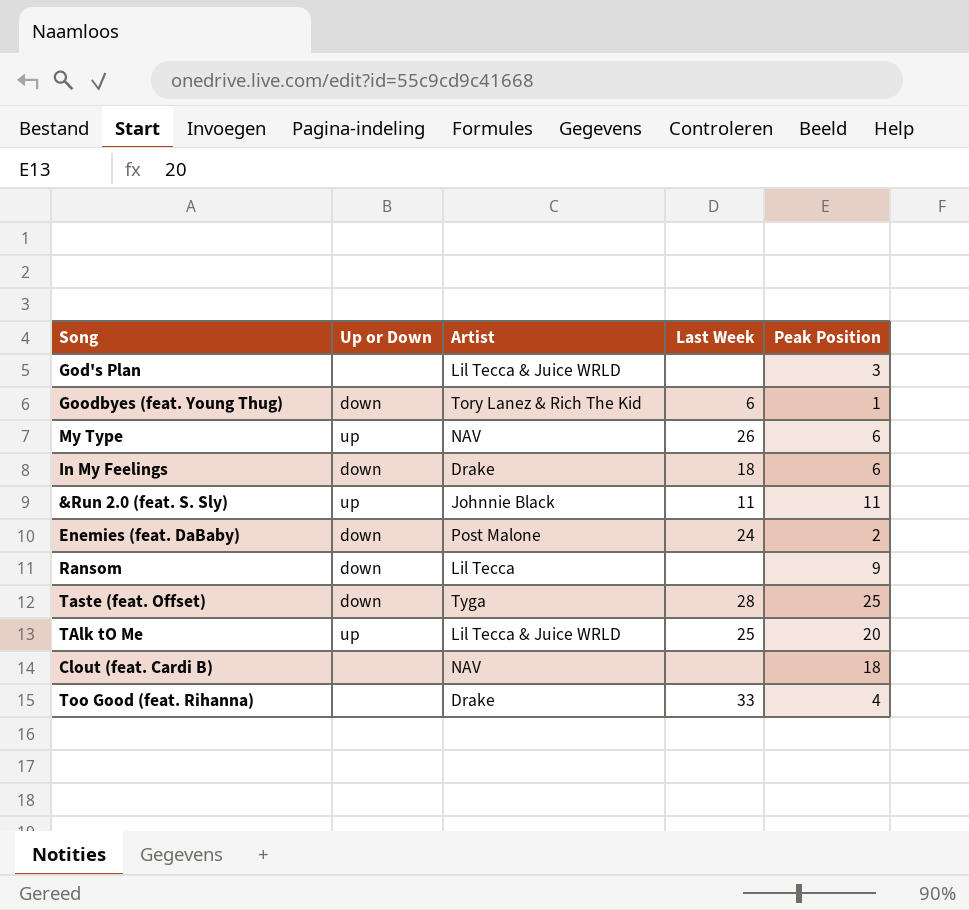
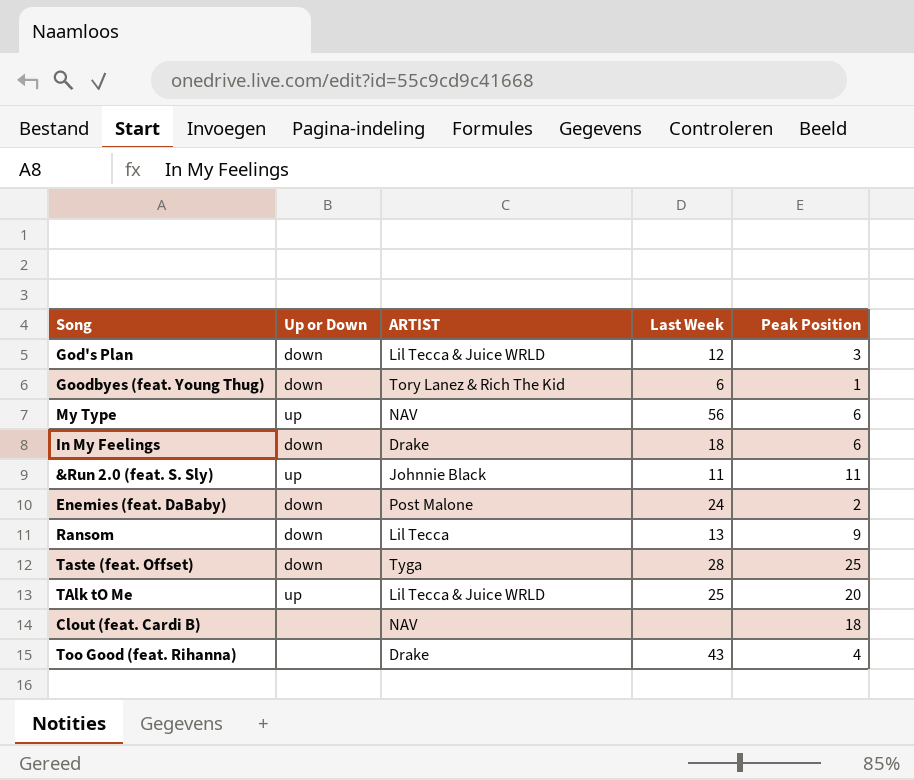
column name: Artist -> ARTIST
God's Plan | Up or Down: none -> down
God's Plan | Last Week: none -> 12
My Type | Last Week: 26 -> 56
Ransom | Last Week: none -> 13
Too Good (feat. Rihanna) | Last Week: 33 -> 43

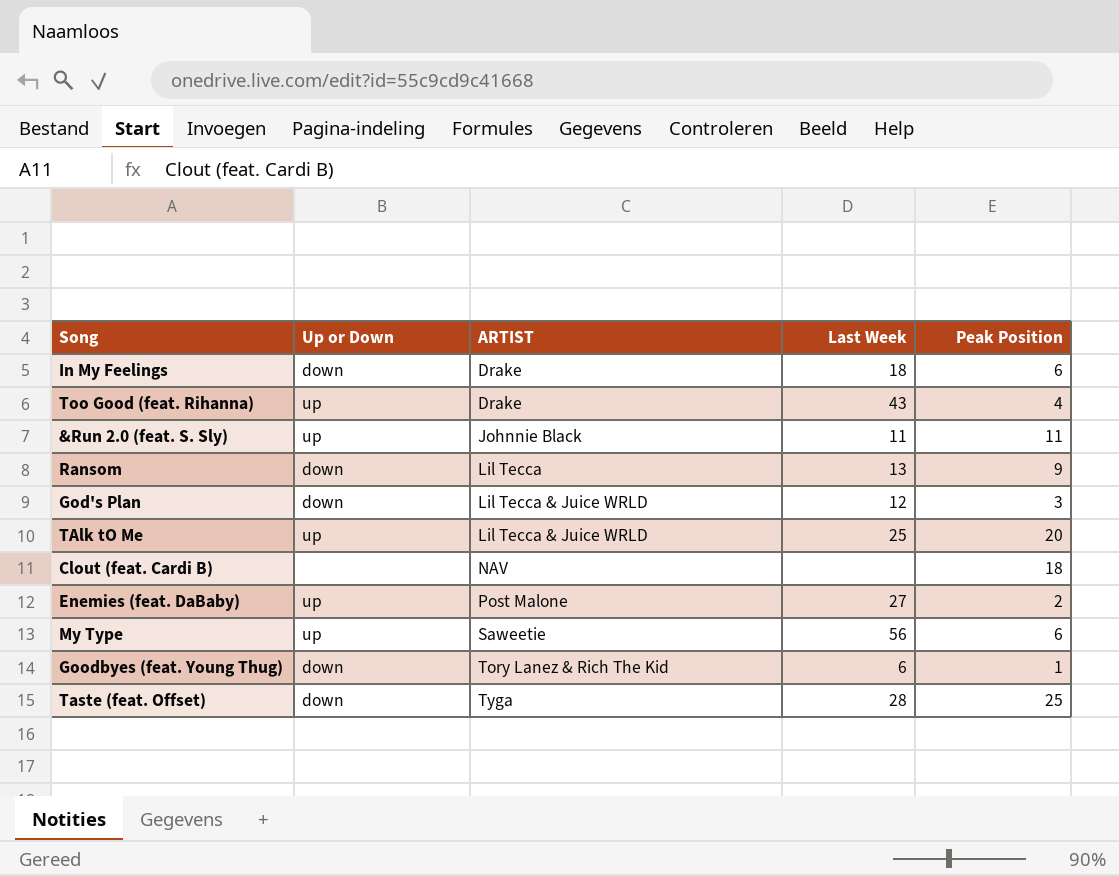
row order: none -> ARTIST ascending
Too Good (feat. Rihanna) | Up or Down: none -> up
Enemies (feat. DaBaby) | Up or Down: down -> up
Enemies (feat. DaBaby) | Last Week: 24 -> 27
My Type | ARTIST: NAV -> Saweetie

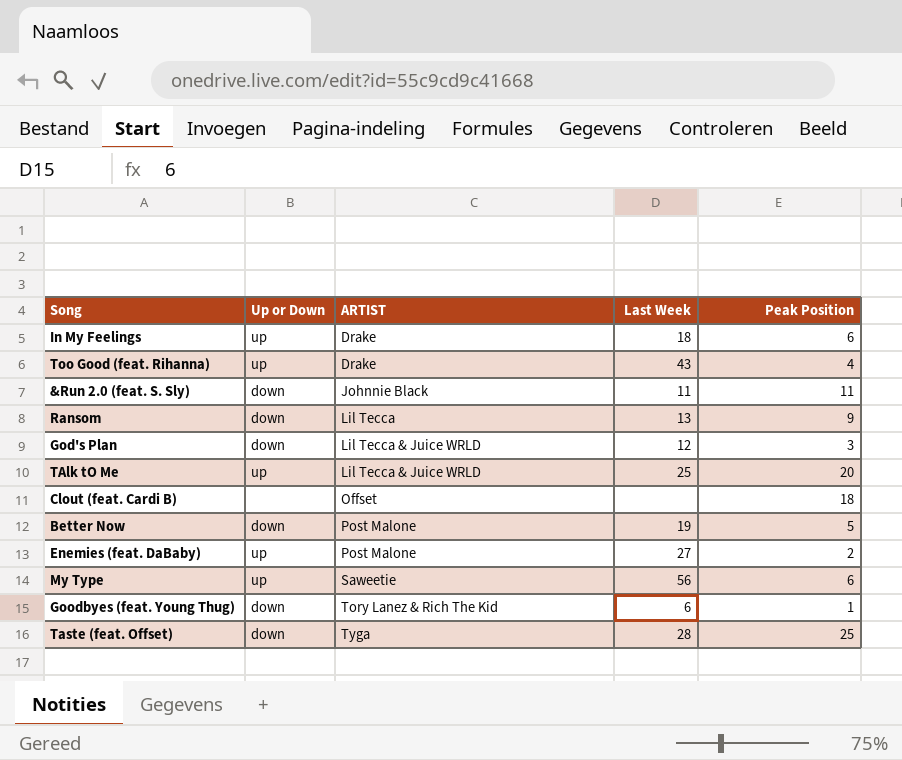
In My Feelings | Up or Down: down -> up
&Run 2.0 (feat. S. Sly) | Up or Down: up -> down
Clout (feat. Cardi B) | ARTIST: NAV -> Offset
row Better Now: none -> down | Post Malone | 19 | 5

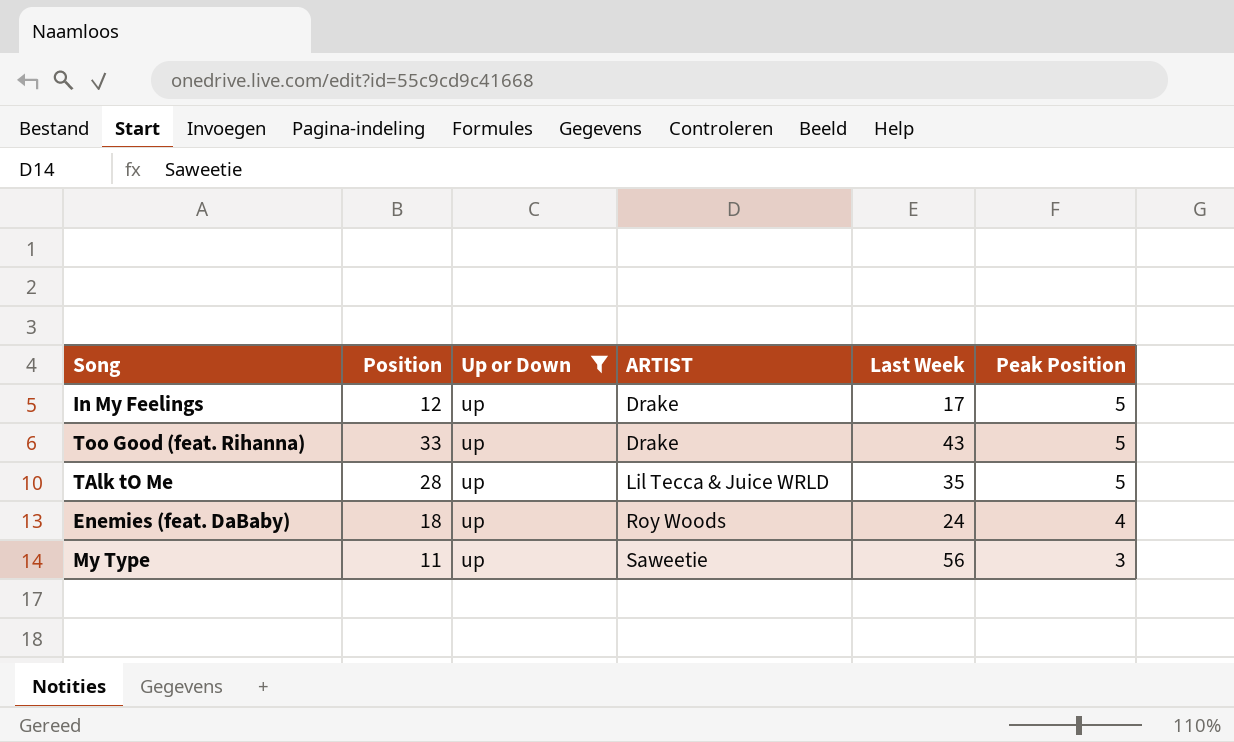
filter: none -> Up or Down = up
column Position | position: none -> 2
In My Feelings | Last Week: 18 -> 17
In My Feelings | Peak Position: 6 -> 5
Too Good (feat. Rihanna) | Peak Position: 4 -> 5
TAlk tO Me | Last Week: 25 -> 35
TAlk tO Me | Peak Position: 20 -> 5
Enemies (feat. DaBaby) | ARTIST: Post Malone -> Roy Woods
Enemies (feat. DaBaby) | Last Week: 27 -> 24
Enemies (feat. DaBaby) | Peak Position: 2 -> 4
My Type | Peak Position: 6 -> 3

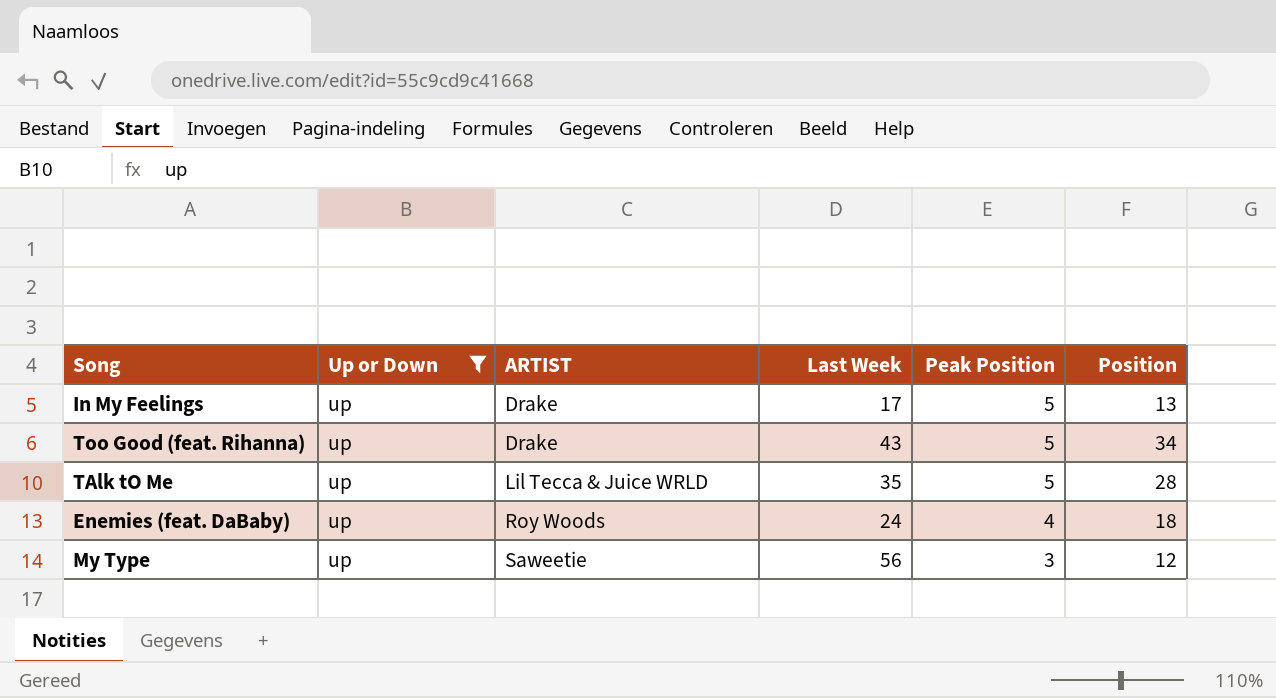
column Position | position: 2 -> 6
In My Feelings | Position: 12 -> 13
Too Good (feat. Rihanna) | Position: 33 -> 34
My Type | Position: 11 -> 12

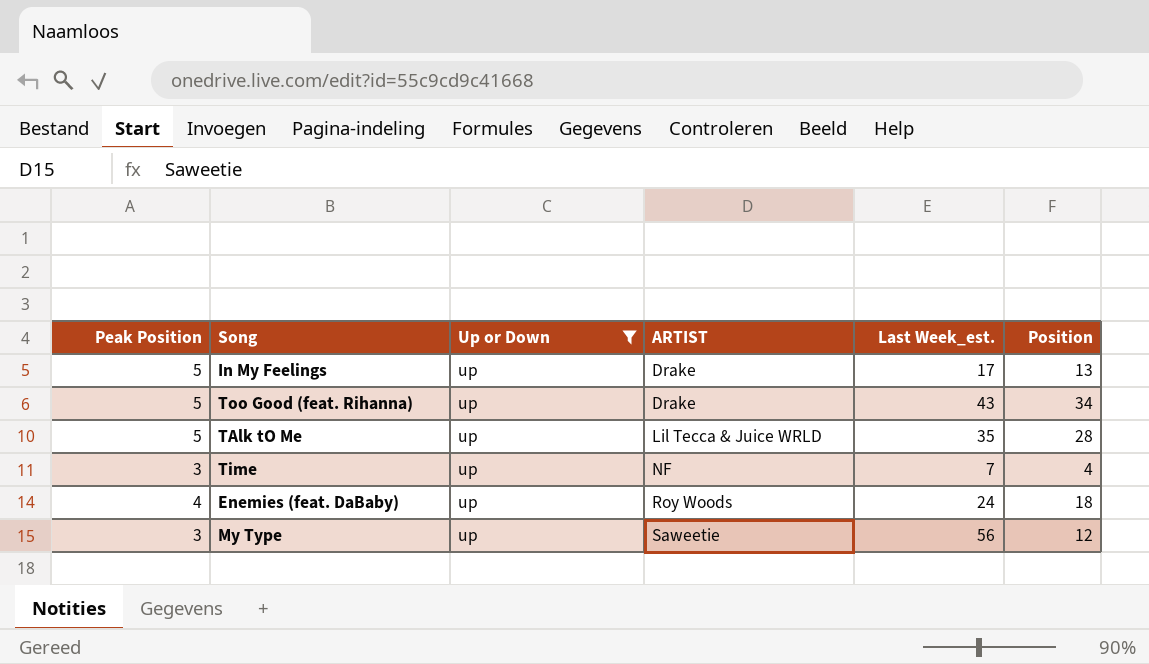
column Peak Position | position: 5 -> 1
column name: Last Week -> Last Week_est.
row Time: none -> 3 | up | NF | 7 | 4

